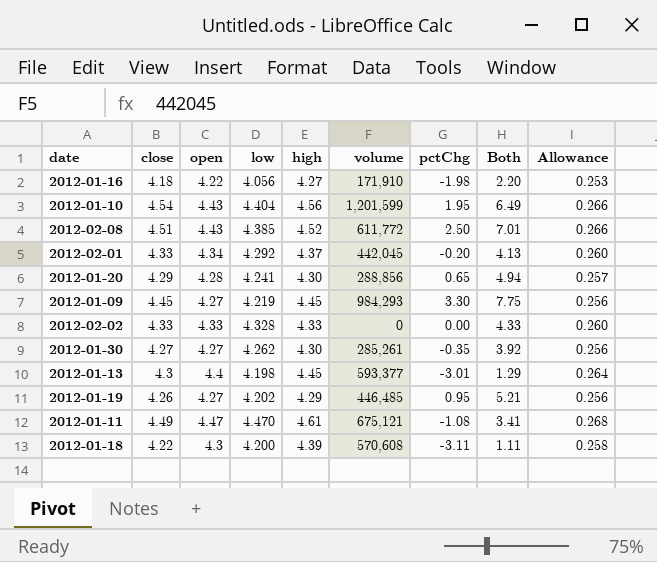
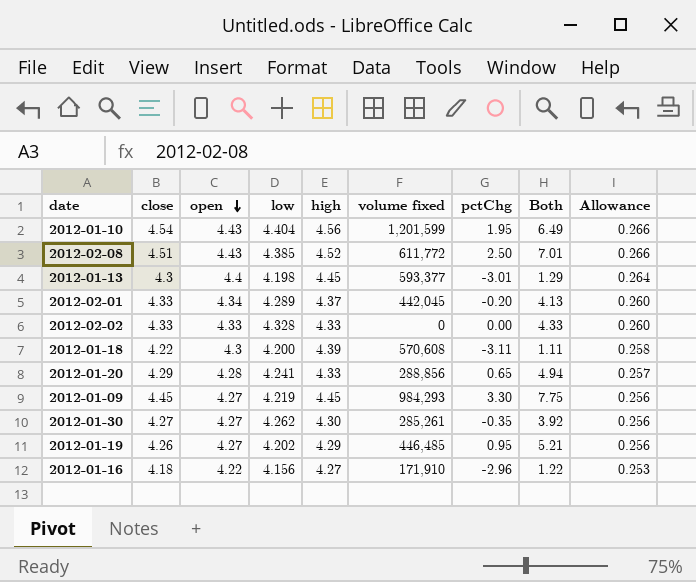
row order: none -> open descending
column name: volume -> volume fixed
row 2012-01-11: 4.49 | 4.47 | 4.470 | 4.61 | 675,121 | -1.08 | 3.41 | 0.268 -> none
2012-02-01 | low: 4.292 -> 4.289
2012-01-20 | high: 4.30 -> 4.33
2012-01-16 | low: 4.056 -> 4.156
2012-01-16 | pctChg: -1.98 -> -2.96
2012-01-16 | Both: 2.20 -> 1.22

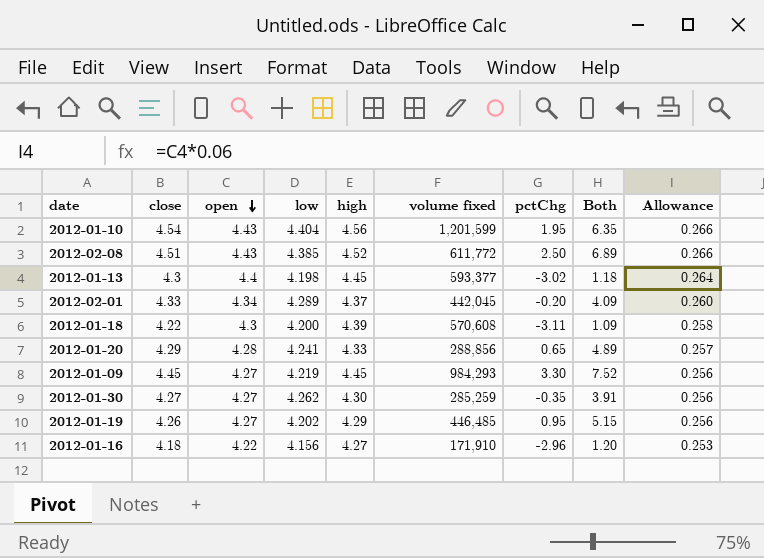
column Both | formula: [close] + [pctChg] -> [low] + [pctChg]
row 2012-02-02: 4.33 | 4.33 | 4.328 | 4.33 | 0 | 0.00 | 4.33 | 0.260 -> none
2012-01-13 | pctChg: -3.01 -> -3.02
2012-01-30 | volume fixed: 285,261 -> 285,259

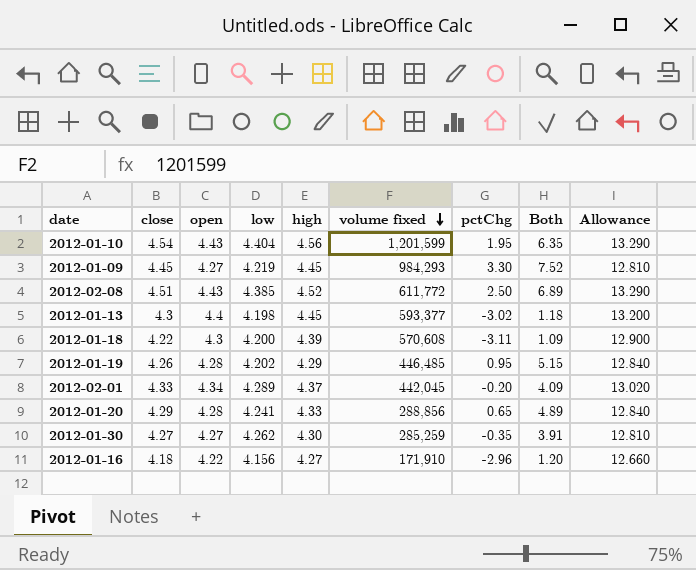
row order: open descending -> volume fixed descending
column Allowance | formula: [open] * 0.06 -> [open] * 3
2012-01-19 | open: 4.27 -> 4.28

